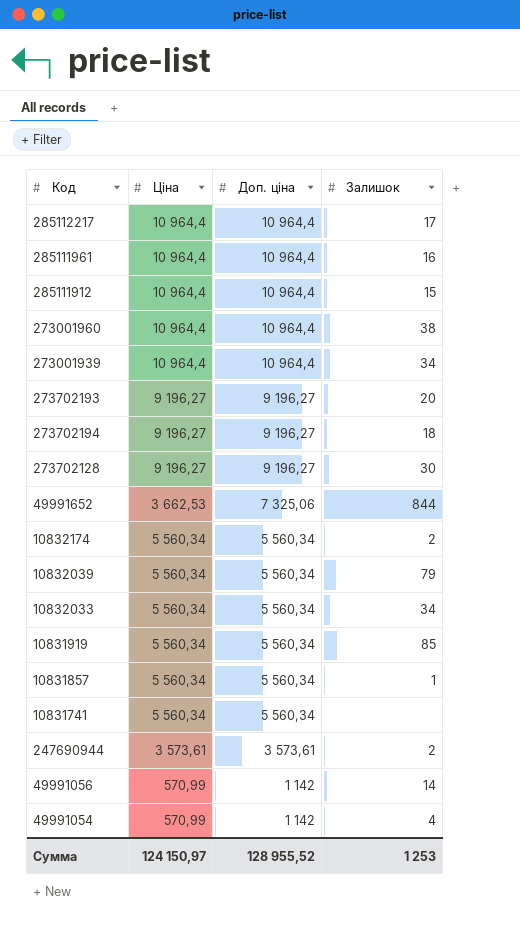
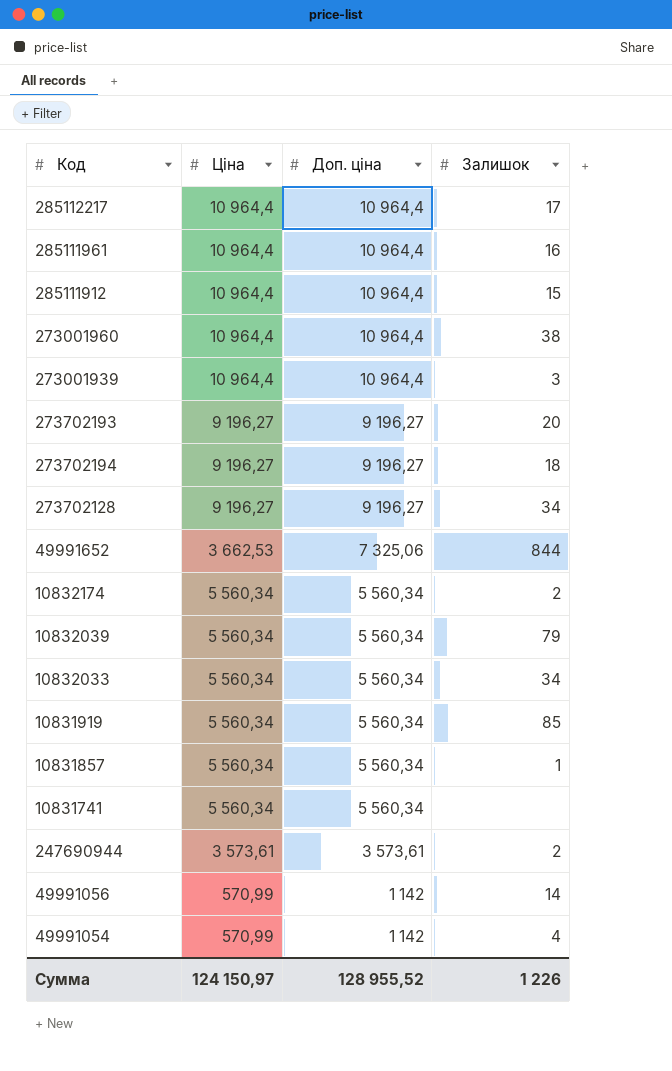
273001939 | Залишок: 34 -> 3
273702128 | Залишок: 30 -> 34
Сумма | Залишок: 1 253 -> 1 226

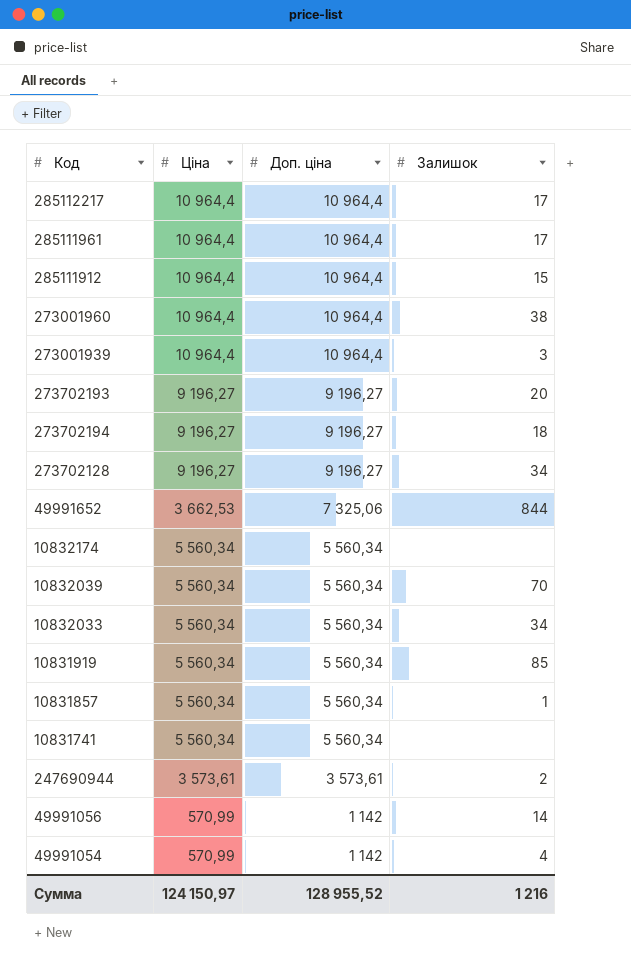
285111961 | Залишок: 16 -> 17
10832174 | Залишок: 2 -> none
10832039 | Залишок: 79 -> 70
Сумма | Залишок: 1 226 -> 1 216

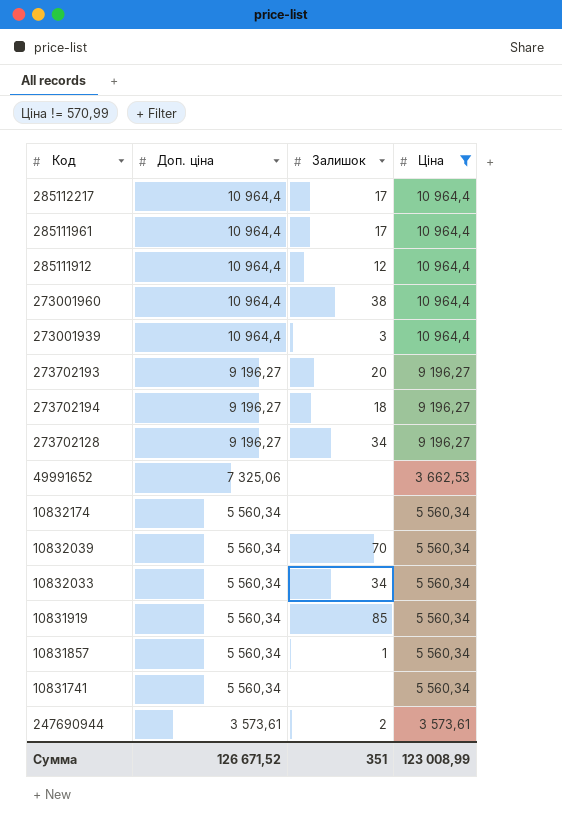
filter: none -> Ціна != 570,99
column Ціна | position: 2 -> 4
285111912 | Залишок: 15 -> 12
49991652 | Залишок: 844 -> none
Сумма | Доп. ціна: 128 955,52 -> 126 671,52
Сумма | Залишок: 1 216 -> 351
Сумма | Ціна: 124 150,97 -> 123 008,99

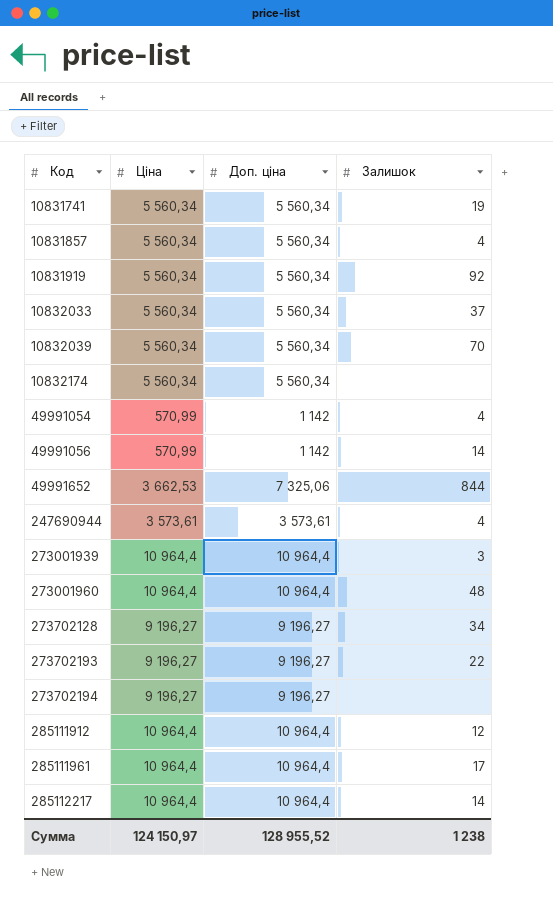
filter: Ціна != 570,99 -> none
row order: Доп. ціна descending -> Код ascending
column Ціна | position: 4 -> 2
10831741 | Залишок: none -> 19
10831857 | Залишок: 1 -> 4
10831919 | Залишок: 85 -> 92
10832033 | Залишок: 34 -> 37
49991652 | Залишок: none -> 844
247690944 | Залишок: 2 -> 4
273001960 | Залишок: 38 -> 48
273702193 | Залишок: 20 -> 22
273702194 | Залишок: 18 -> none
285112217 | Залишок: 17 -> 14
Сумма | Ціна: 123 008,99 -> 124 150,97
Сумма | Доп. ціна: 126 671,52 -> 128 955,52
Сумма | Залишок: 351 -> 1 238

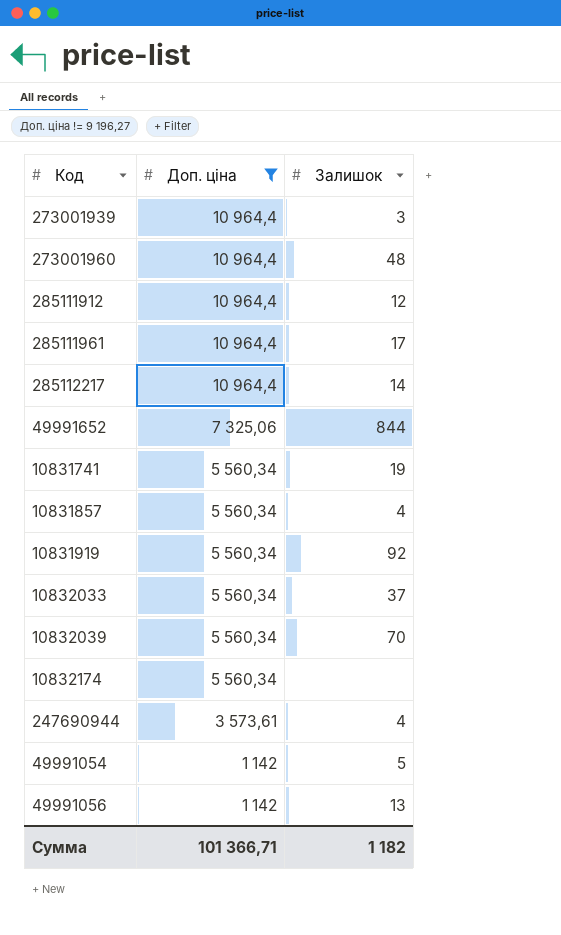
filter: none -> Доп. ціна != 9 196,27
row order: Код ascending -> Доп. ціна descending
column Ціна | position: 2 -> none
49991054 | Залишок: 4 -> 5
49991056 | Залишок: 14 -> 13
Сумма | Доп. ціна: 128 955,52 -> 101 366,71
Сумма | Залишок: 1 238 -> 1 182

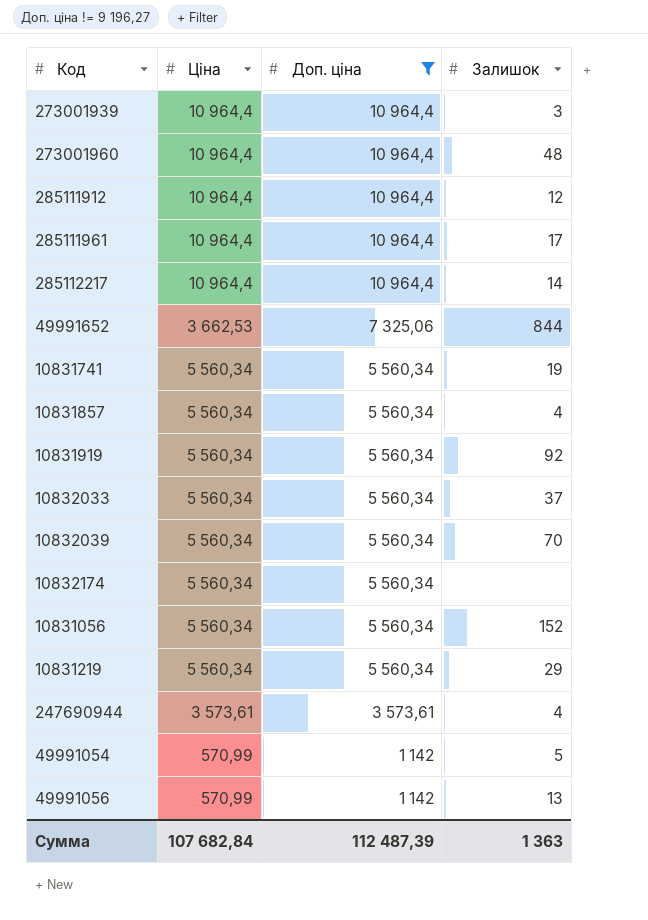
column Ціна | position: none -> 2
row 10831056: none -> 5 560,34 | 5 560,34 | 152
row 10831219: none -> 5 560,34 | 5 560,34 | 29
Сумма | Доп. ціна: 101 366,71 -> 112 487,39
Сумма | Залишок: 1 182 -> 1 363

